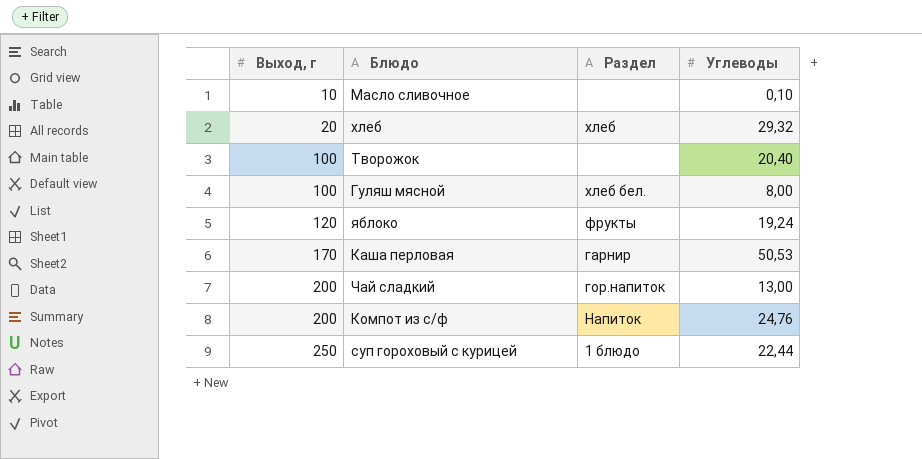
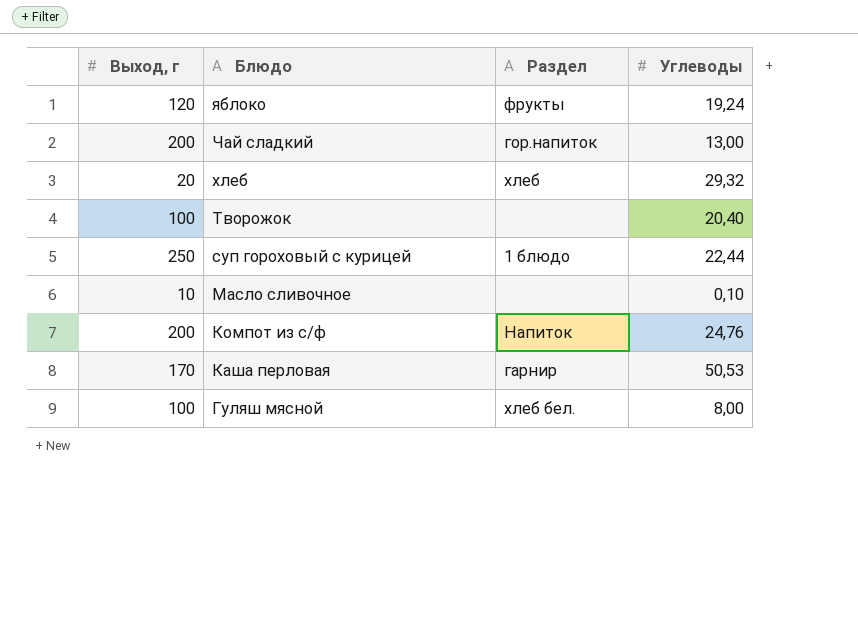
row order: Выход, г ascending -> Блюдо descending

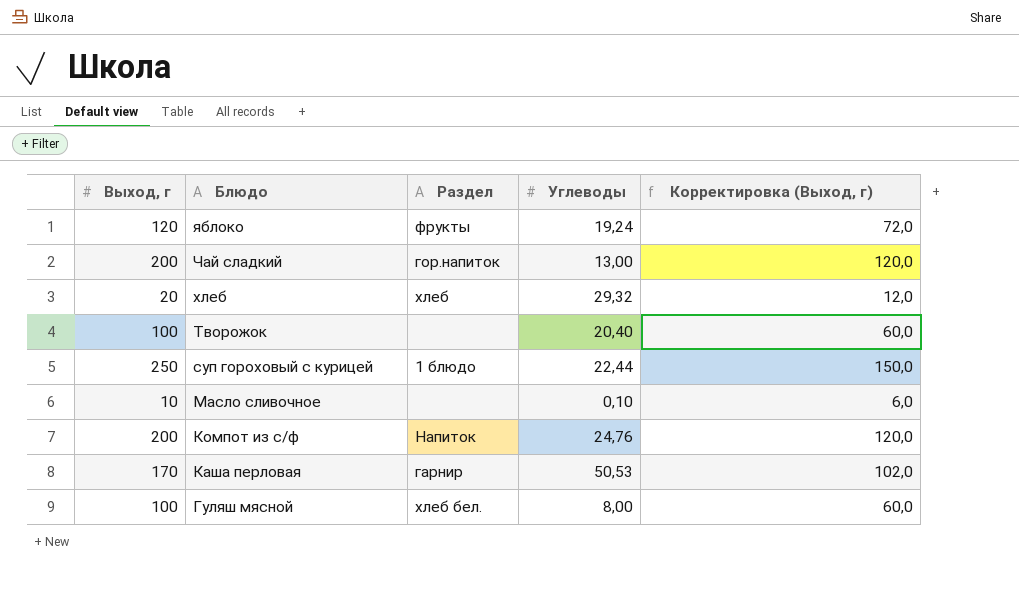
column Корректировка (Выход, г) | formula: none -> [Выход, г] * 0,6

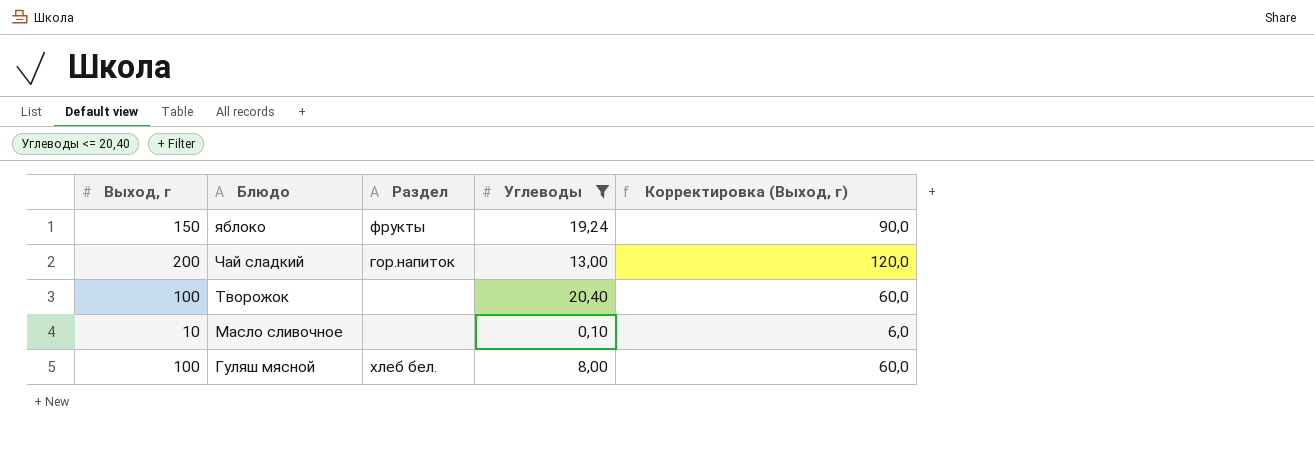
filter: none -> Углеводы <= 20,40
яблоко | Выход, г: 120 -> 150
яблоко | Корректировка (Выход, г): 72,0 -> 90,0

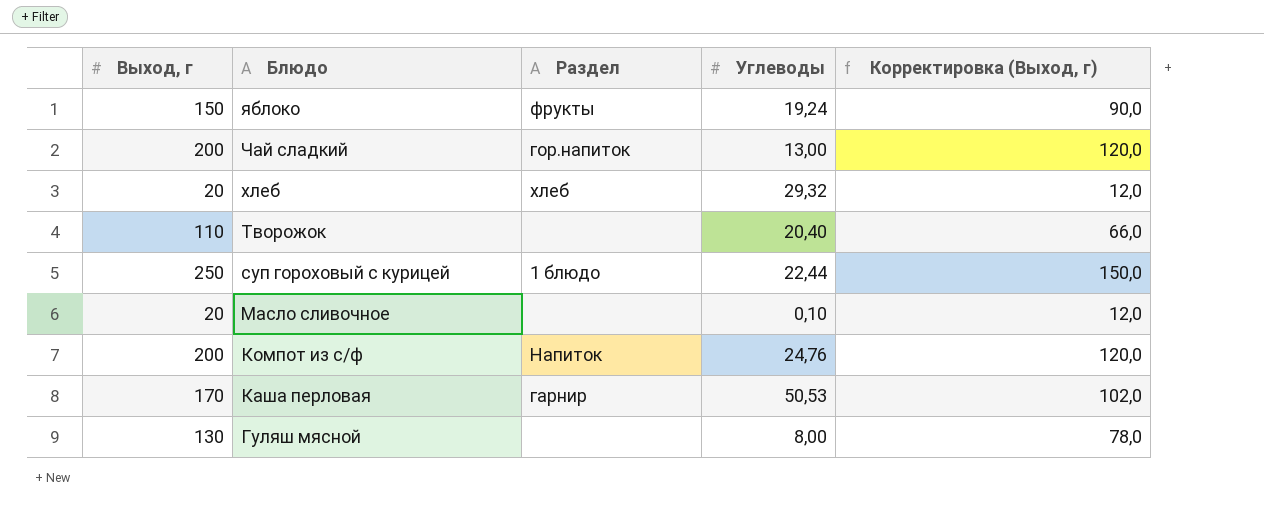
filter: Углеводы <= 20,40 -> none
Творожок | Выход, г: 100 -> 110
Творожок | Корректировка (Выход, г): 60,0 -> 66,0
Масло сливочное | Выход, г: 10 -> 20
Масло сливочное | Корректировка (Выход, г): 6,0 -> 12,0
Гуляш мясной | Выход, г: 100 -> 130
Гуляш мясной | Раздел: хлеб бел. -> none
Гуляш мясной | Корректировка (Выход, г): 60,0 -> 78,0

